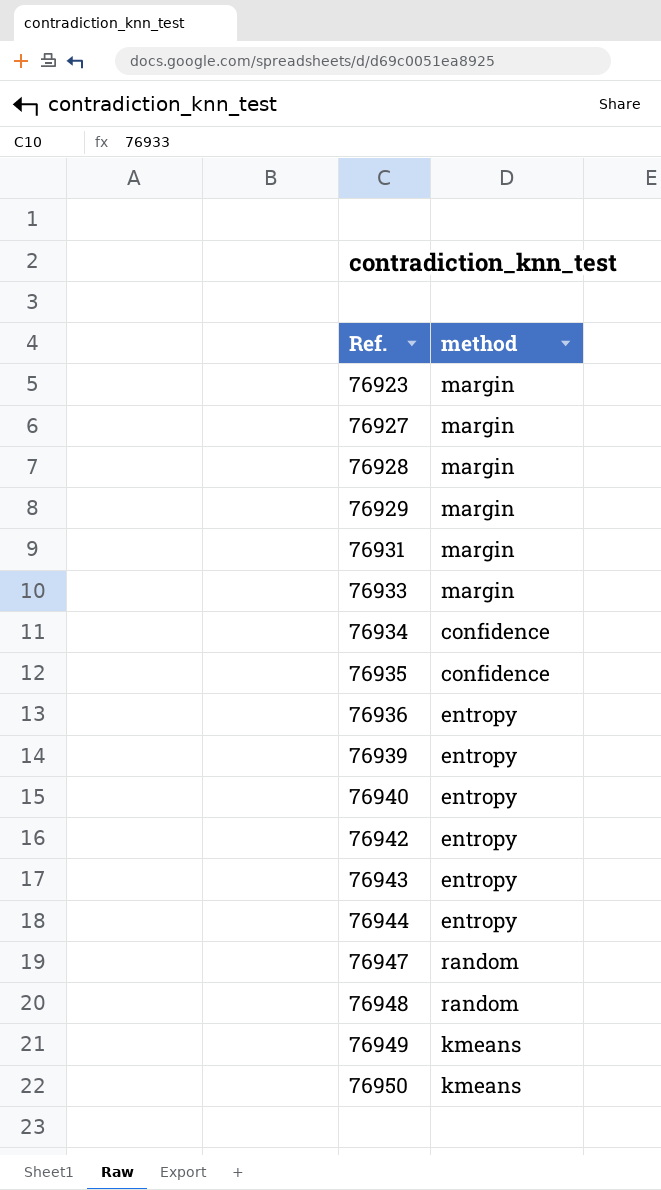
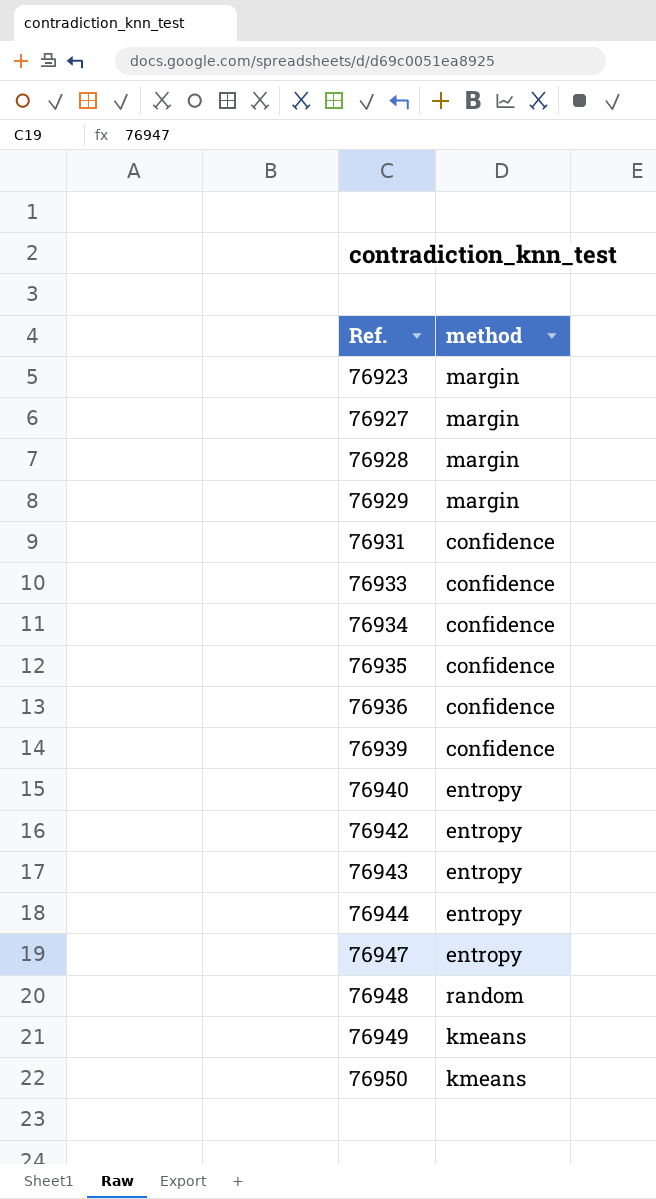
76931 | method: margin -> confidence
76933 | method: margin -> confidence
76936 | method: entropy -> confidence
76939 | method: entropy -> confidence
76947 | method: random -> entropy

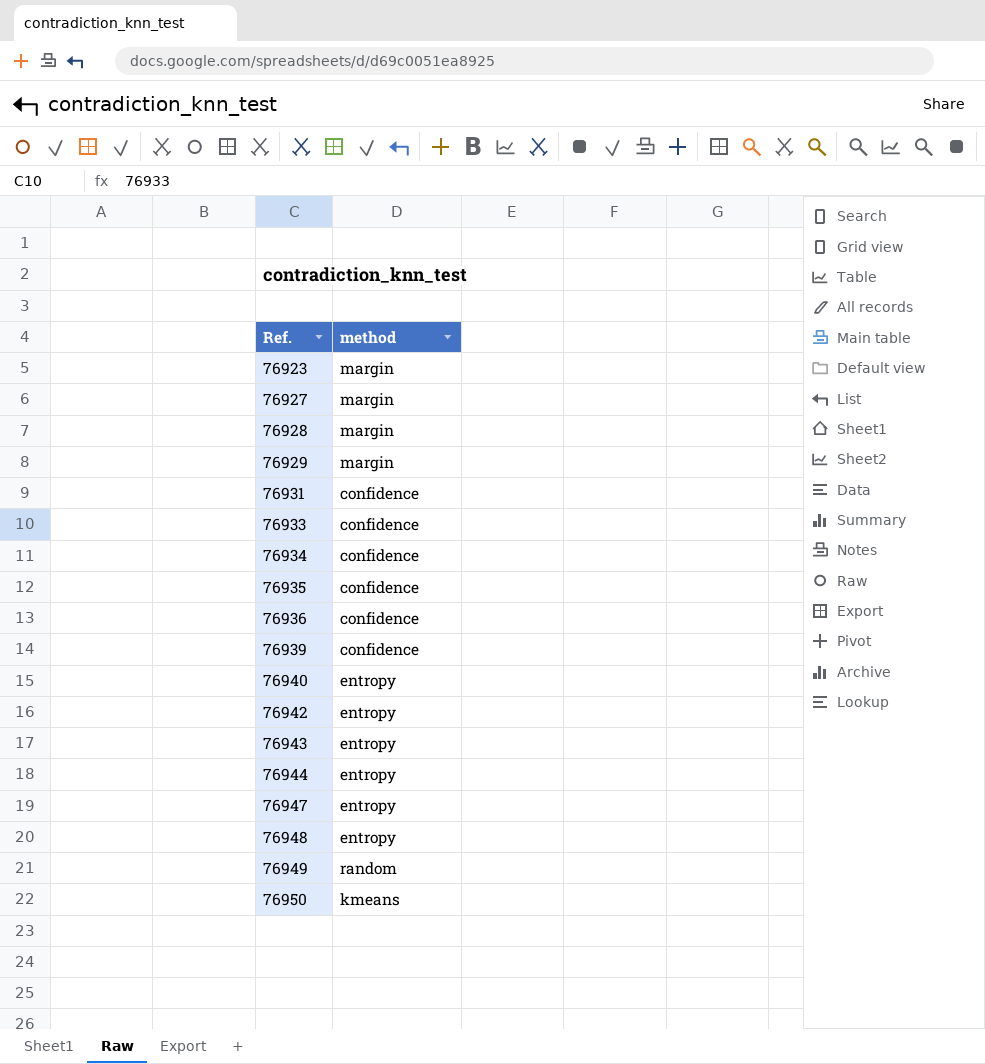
76948 | method: random -> entropy
76949 | method: kmeans -> random

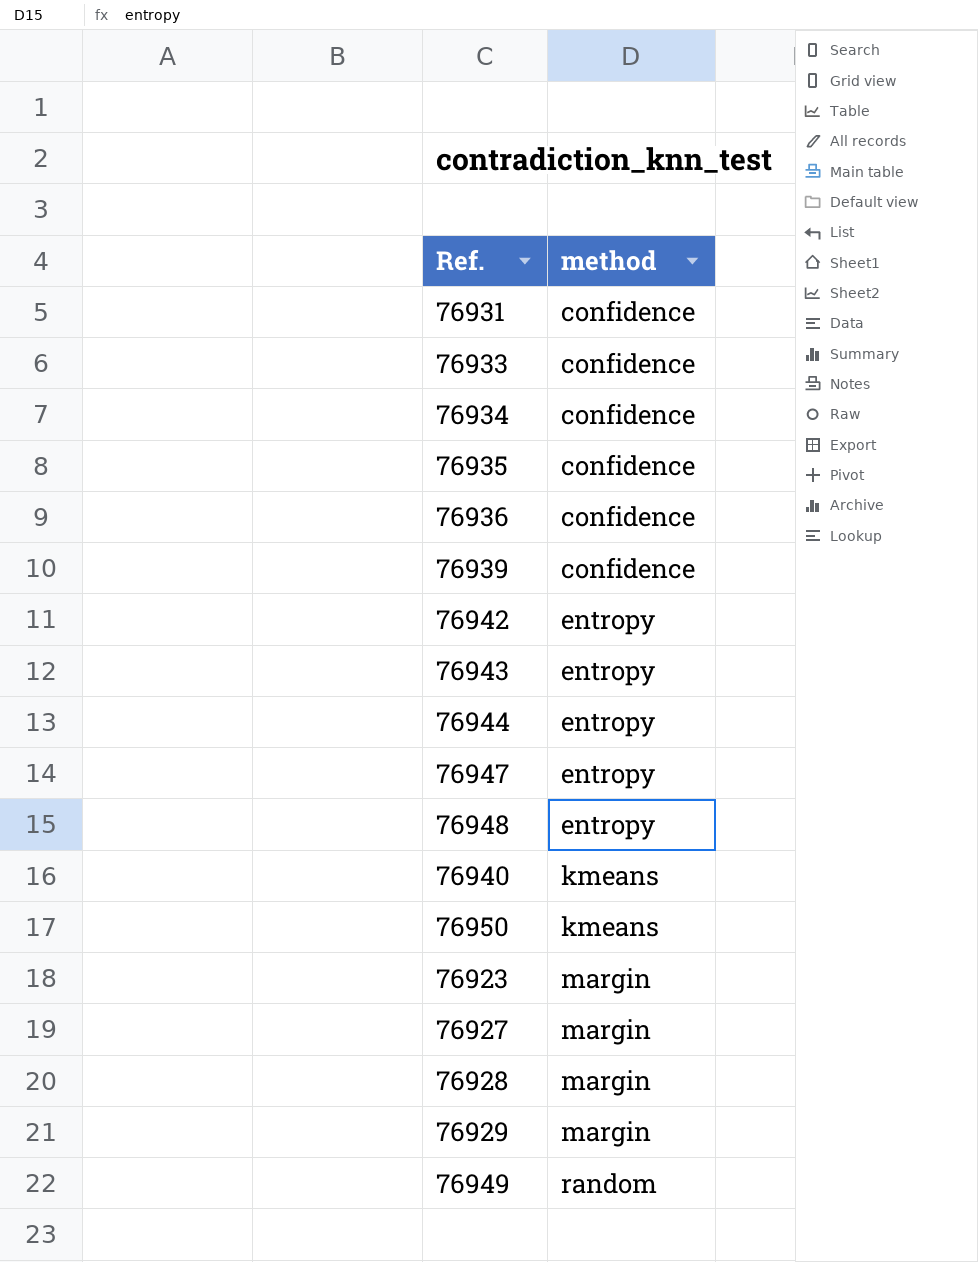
row order: Ref. ascending -> method ascending
76940 | method: entropy -> kmeans

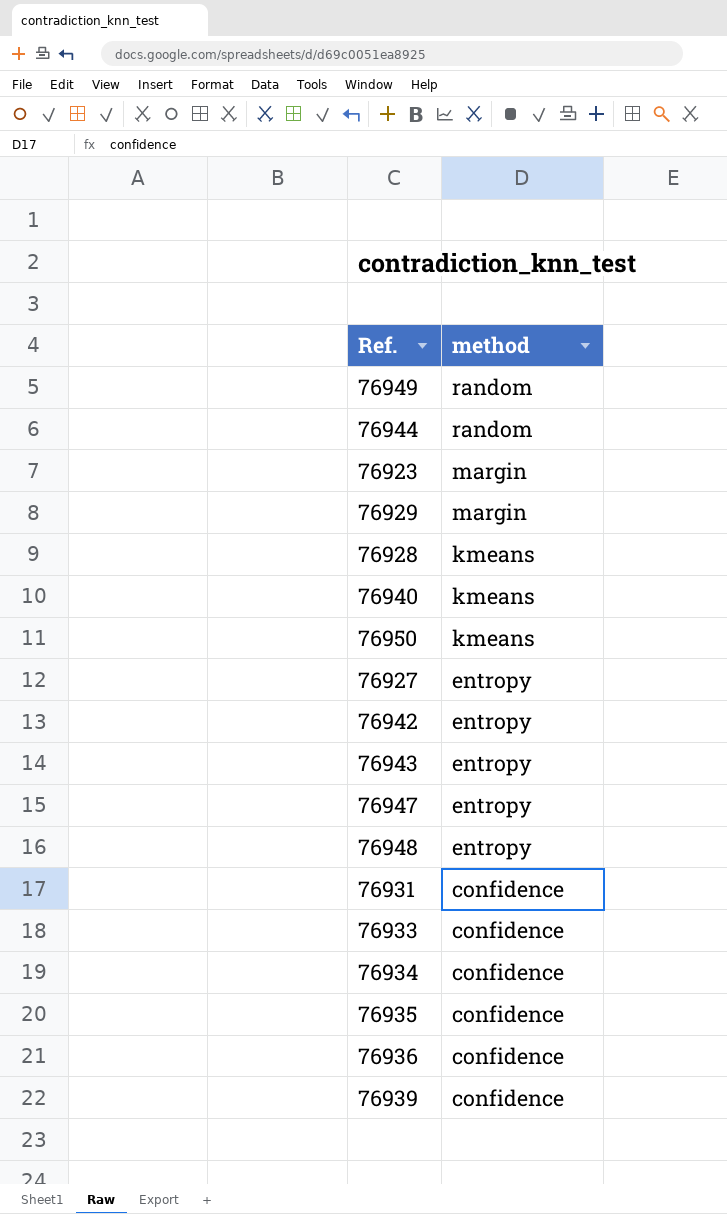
row order: method ascending -> method descending
76944 | method: entropy -> random
76928 | method: margin -> kmeans
76927 | method: margin -> entropy

